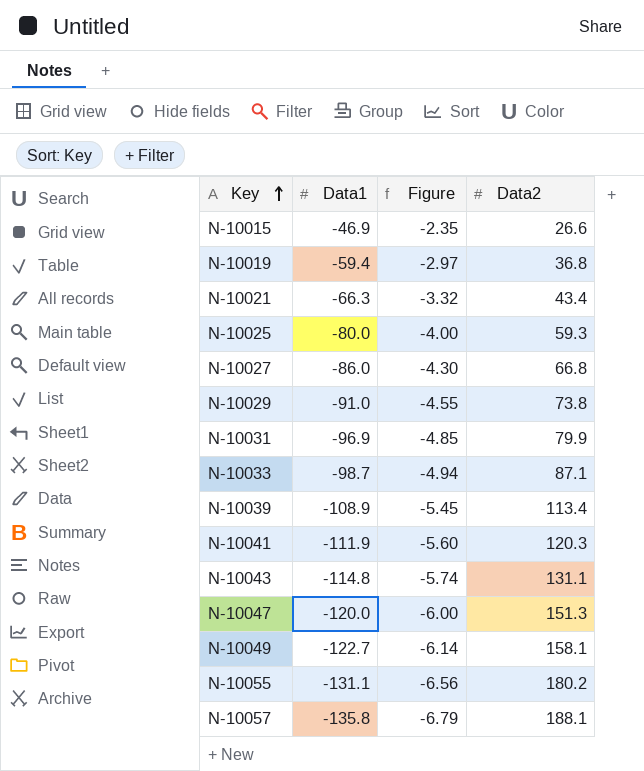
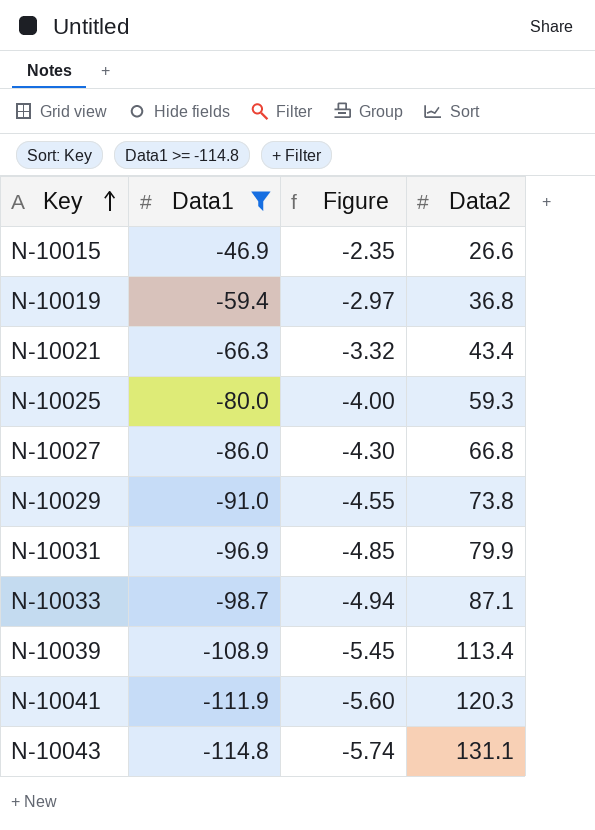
filter: none -> Data1 >= -114.8

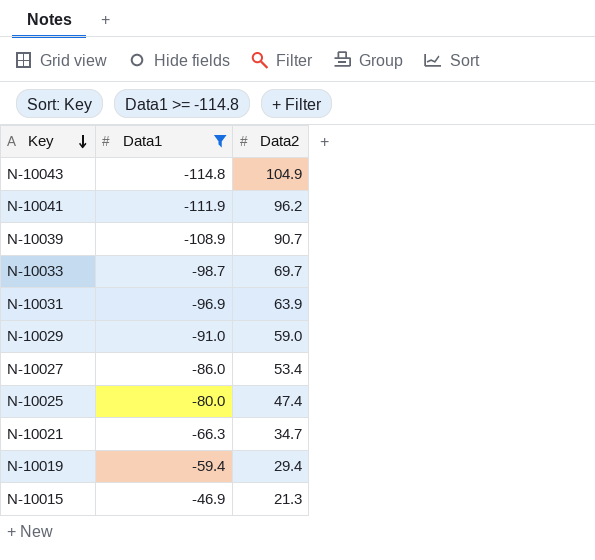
row order: Key ascending -> Key descending
column Figure | formula: [Data1] * 0.05 -> none
N-10043 | Data2: 131.1 -> 104.9
N-10041 | Data2: 120.3 -> 96.2
N-10039 | Data2: 113.4 -> 90.7
N-10033 | Data2: 87.1 -> 69.7
N-10031 | Data2: 79.9 -> 63.9
N-10029 | Data2: 73.8 -> 59.0
N-10027 | Data2: 66.8 -> 53.4
N-10025 | Data2: 59.3 -> 47.4
N-10021 | Data2: 43.4 -> 34.7
N-10019 | Data2: 36.8 -> 29.4
N-10015 | Data2: 26.6 -> 21.3

